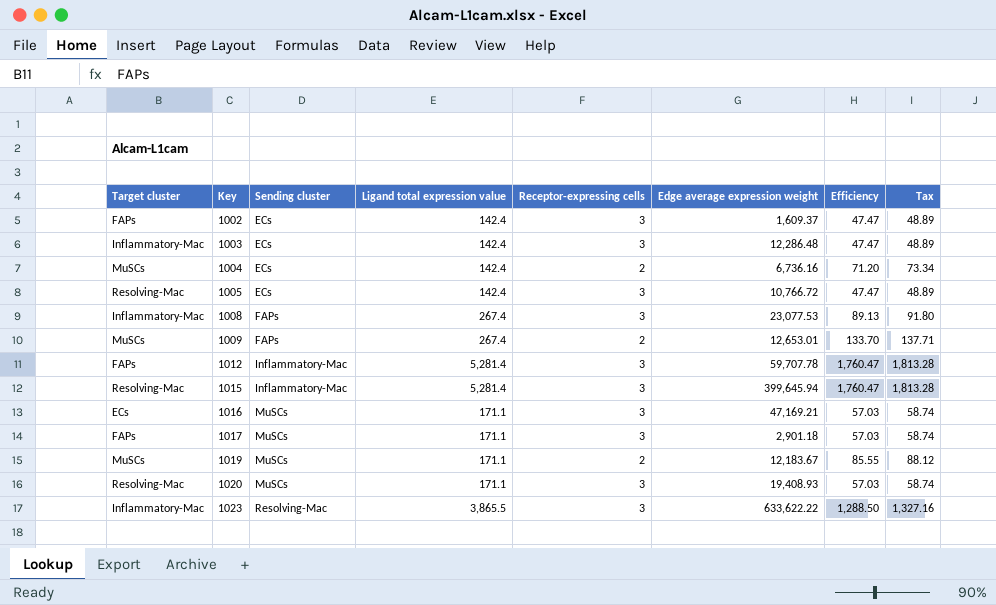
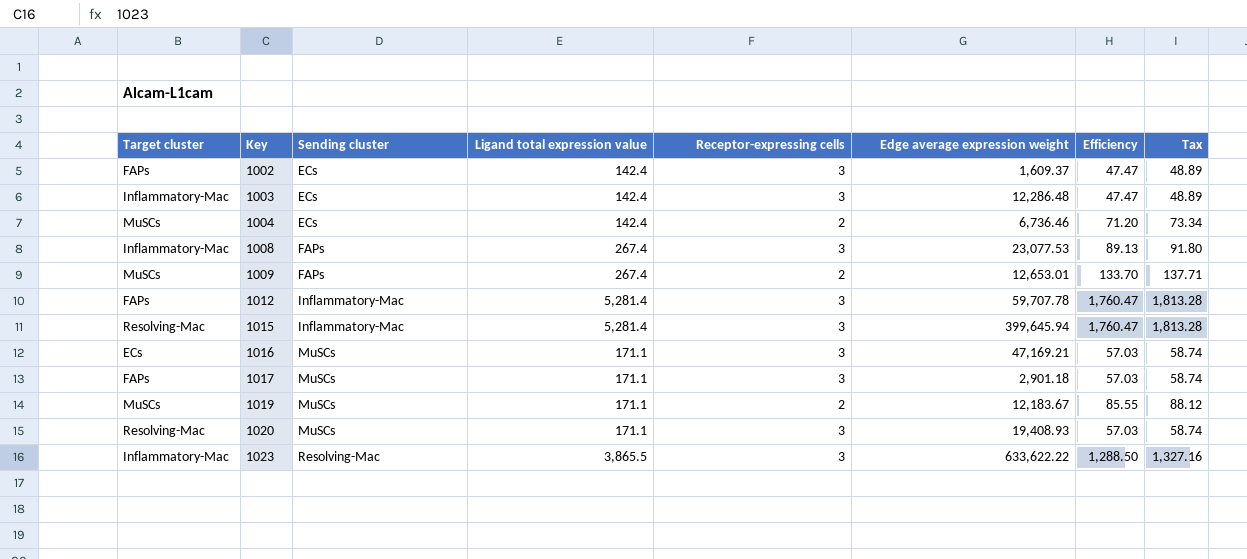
row 1005: Resolving-Mac | ECs | 142.4 | 3 | 10,766.72 | 47.47 | 48.89 -> none
1004 | Edge average expression weight: 6,736.16 -> 6,736.46

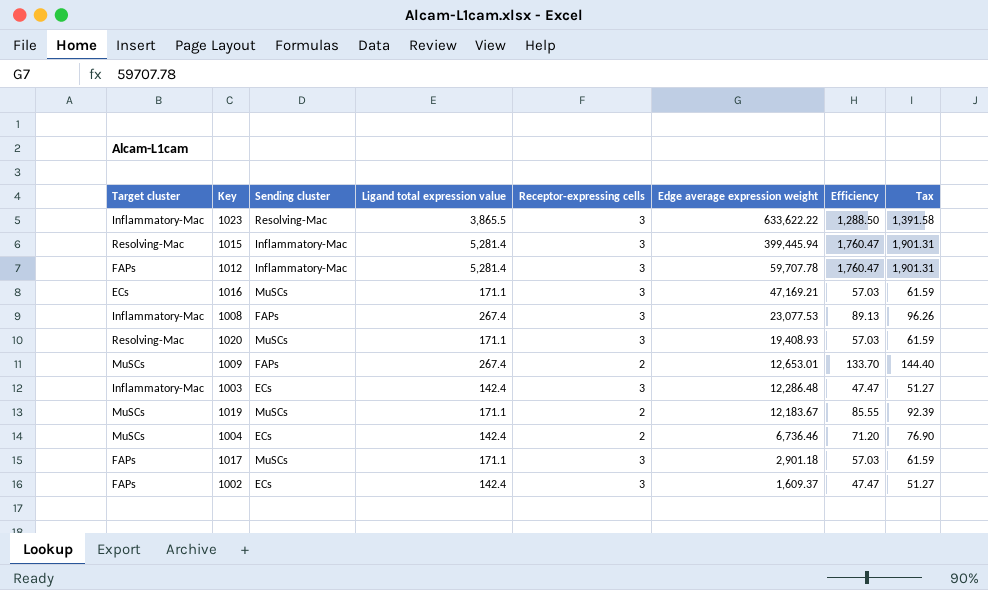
row order: Key ascending -> Edge average expression weight descending
column Tax | formula: [Efficiency] * 1.03 -> [Efficiency] * 1.08
1015 | Edge average expression weight: 399,645.94 -> 399,445.94

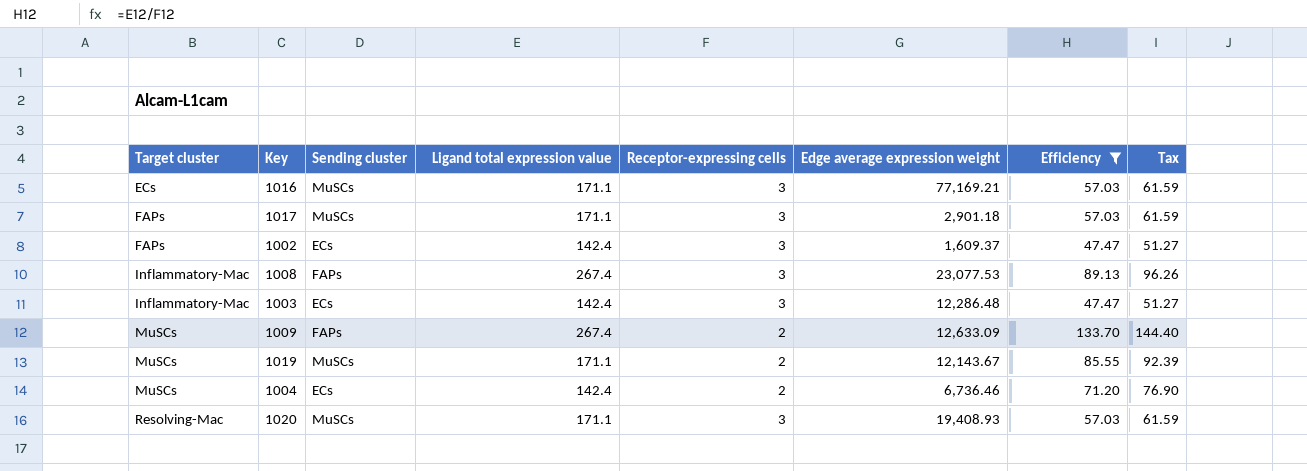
filter: none -> Efficiency <= 133.70
row order: Edge average expression weight descending -> Target cluster ascending
1016 | Edge average expression weight: 47,169.21 -> 77,169.21
1009 | Edge average expression weight: 12,653.01 -> 12,633.09
1019 | Edge average expression weight: 12,183.67 -> 12,143.67

